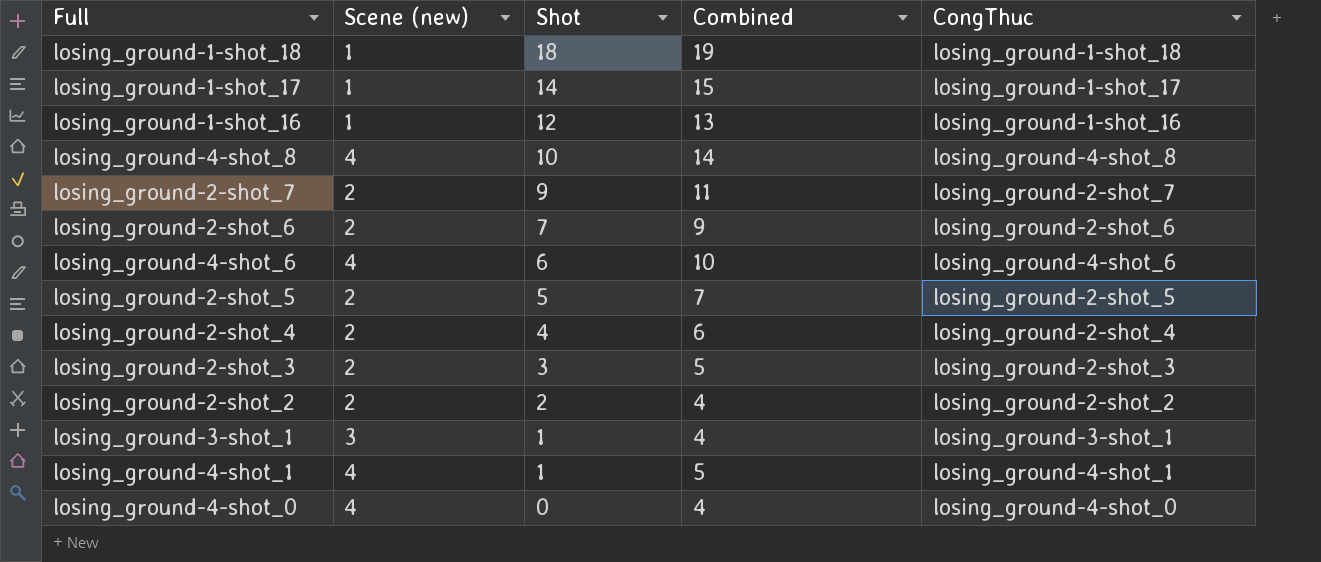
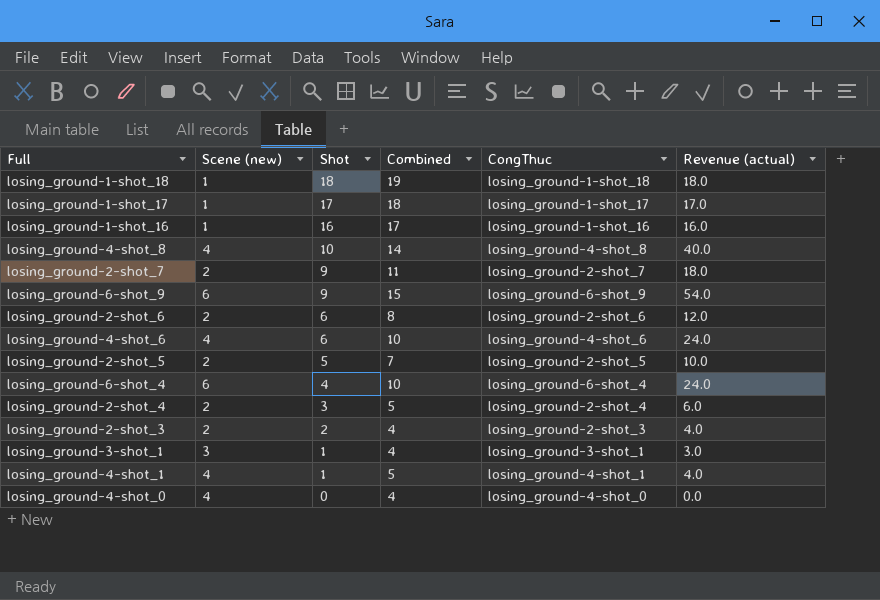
column Revenue (actual) | formula: none -> [Scene (new)] * [Shot]
row losing_ground-2-shot_2: 2 | 2 | 4 | losing_ground-2-shot_2 -> none
losing_ground-1-shot_17 | Shot: 14 -> 17
losing_ground-1-shot_17 | Combined: 15 -> 18
losing_ground-1-shot_16 | Shot: 12 -> 16
losing_ground-1-shot_16 | Combined: 13 -> 17
row losing_ground-6-shot_9: none -> 6 | 9 | 15 | losing_ground-6-shot_9 | 54.0
losing_ground-2-shot_6 | Shot: 7 -> 6
losing_ground-2-shot_6 | Combined: 9 -> 8
row losing_ground-6-shot_4: none -> 6 | 4 | 10 | losing_ground-6-shot_4 | 24.0
losing_ground-2-shot_4 | Shot: 4 -> 3
losing_ground-2-shot_4 | Combined: 6 -> 5
losing_ground-2-shot_3 | Shot: 3 -> 2
losing_ground-2-shot_3 | Combined: 5 -> 4

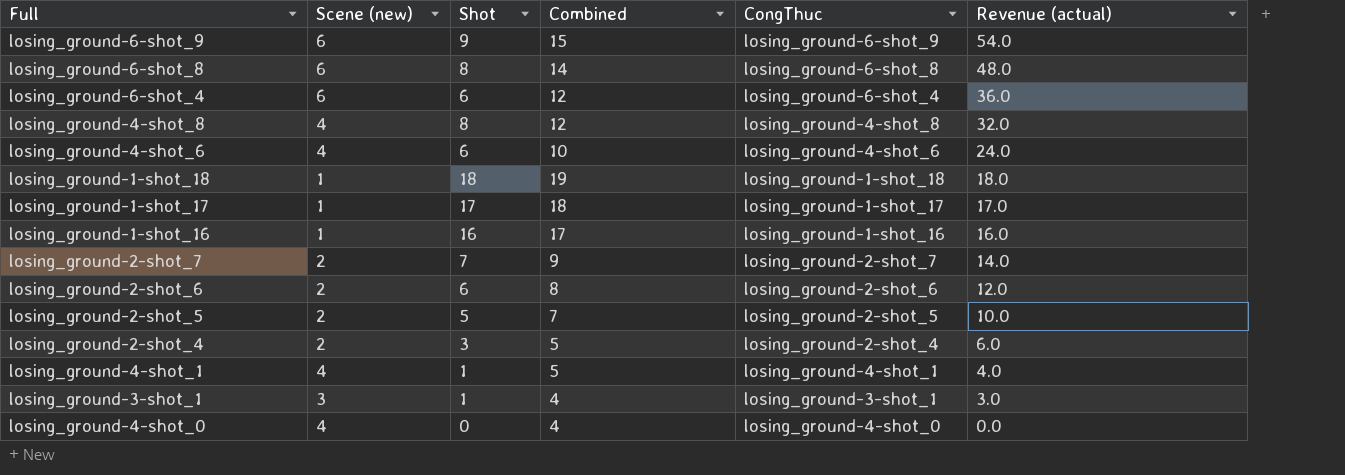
row order: Shot descending -> Revenue (actual) descending
row losing_ground-2-shot_3: 2 | 2 | 4 | losing_ground-2-shot_3 | 4.0 -> none
row losing_ground-6-shot_8: none -> 6 | 8 | 14 | losing_ground-6-shot_8 | 48.0
losing_ground-6-shot_4 | Shot: 4 -> 6
losing_ground-6-shot_4 | Combined: 10 -> 12
losing_ground-6-shot_4 | Revenue (actual): 24.0 -> 36.0
losing_ground-4-shot_8 | Shot: 10 -> 8
losing_ground-4-shot_8 | Combined: 14 -> 12
losing_ground-4-shot_8 | Revenue (actual): 40.0 -> 32.0
losing_ground-2-shot_7 | Shot: 9 -> 7
losing_ground-2-shot_7 | Combined: 11 -> 9
losing_ground-2-shot_7 | Revenue (actual): 18.0 -> 14.0

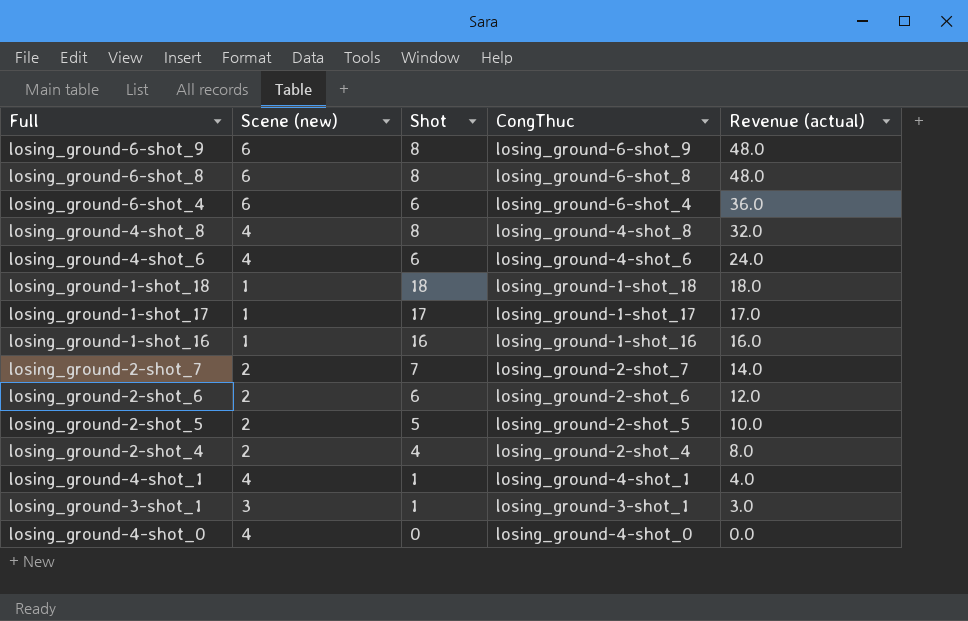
column Combined | formula: [Scene (new)] + [Shot] -> none
losing_ground-6-shot_9 | Shot: 9 -> 8
losing_ground-6-shot_9 | Revenue (actual): 54.0 -> 48.0
losing_ground-2-shot_4 | Shot: 3 -> 4
losing_ground-2-shot_4 | Revenue (actual): 6.0 -> 8.0

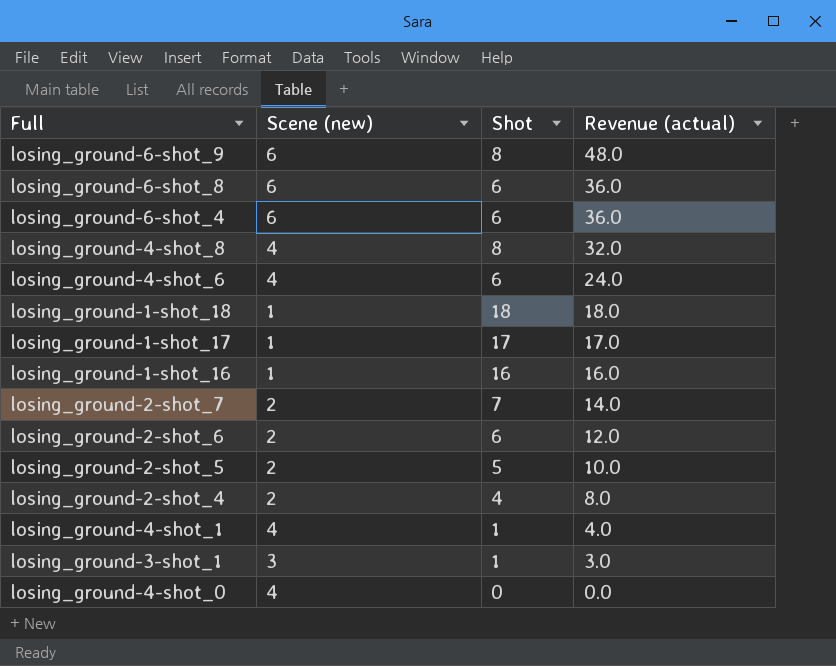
column CongThuc | position: 4 -> none
losing_ground-6-shot_8 | Shot: 8 -> 6
losing_ground-6-shot_8 | Revenue (actual): 48.0 -> 36.0

